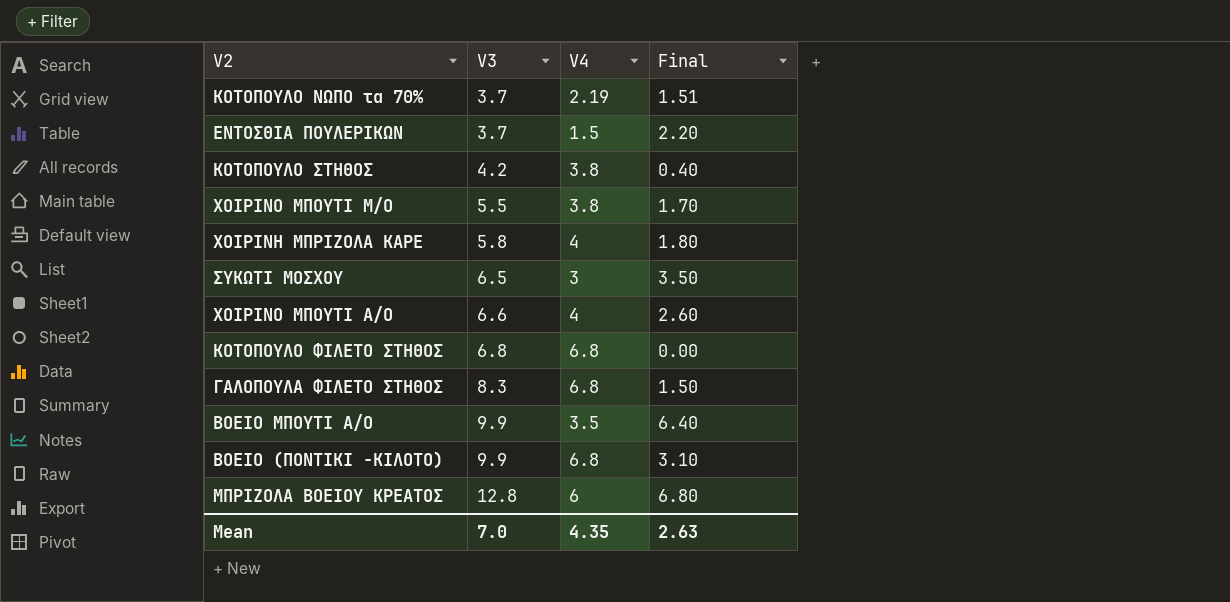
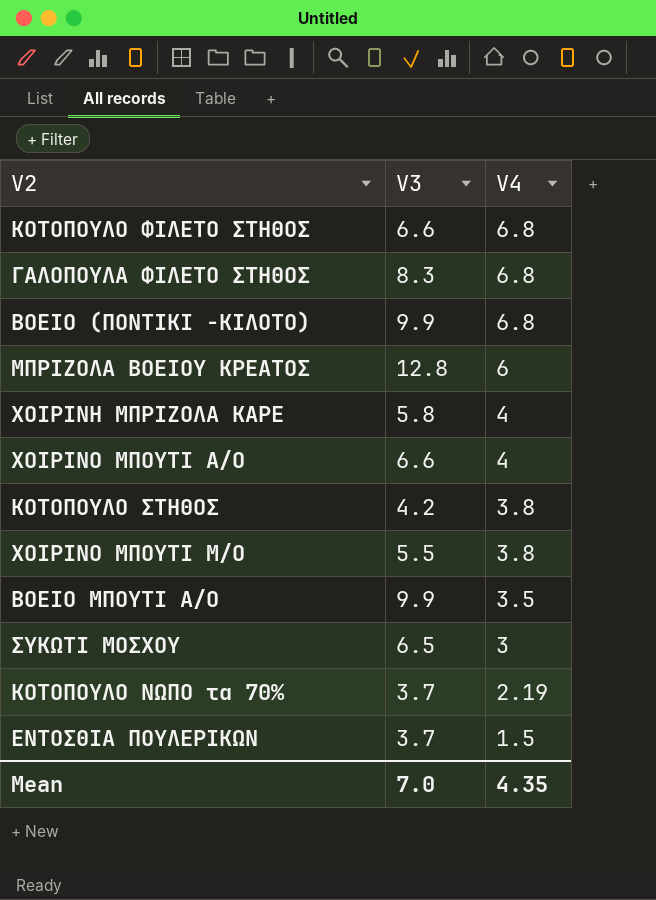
row order: V3 ascending -> V4 descending
column Final | formula: [V3] - [V4] -> none
ΚΟΤΟΠΟΥΛΟ ΦΙΛΕΤΟ ΣΤΗΘΟΣ | V3: 6.8 -> 6.6

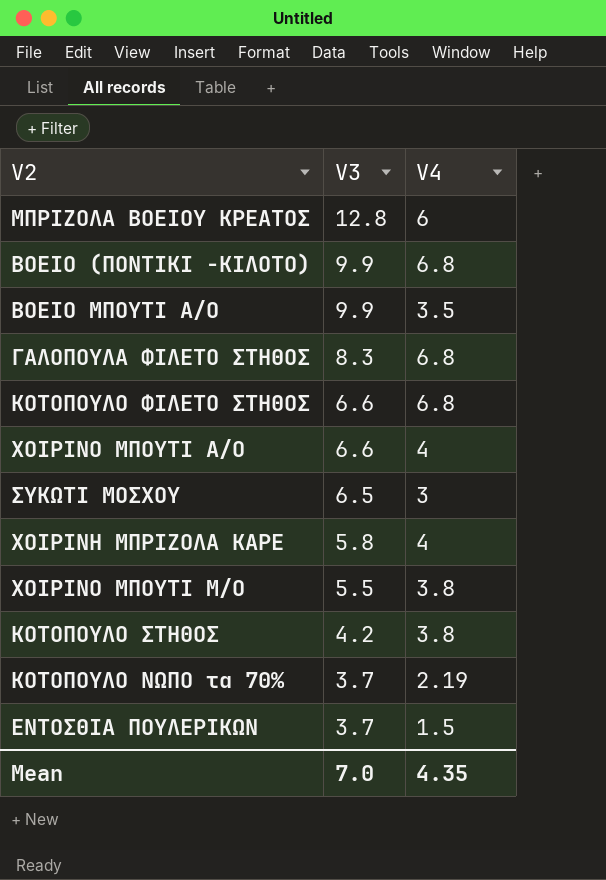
row order: V4 descending -> V3 descending

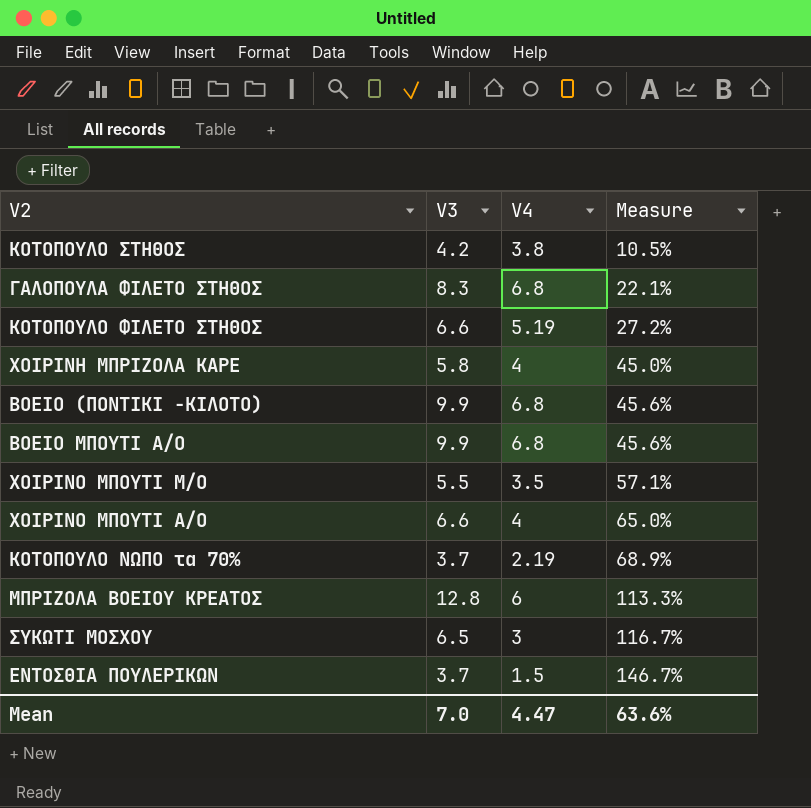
row order: V3 descending -> Measure ascending
column Measure | formula: none -> ([V3] - [V4]) / [V4]
ΚΟΤΟΠΟΥΛΟ ΦΙΛΕΤΟ ΣΤΗΘΟΣ | V4: 6.8 -> 5.19
ΒΟΕΙΟ ΜΠΟΥΤΙ Α/Ο | V4: 3.5 -> 6.8
ΧΟΙΡΙΝΟ ΜΠΟΥΤΙ Μ/Ο | V4: 3.8 -> 3.5
Mean | V4: 4.35 -> 4.47

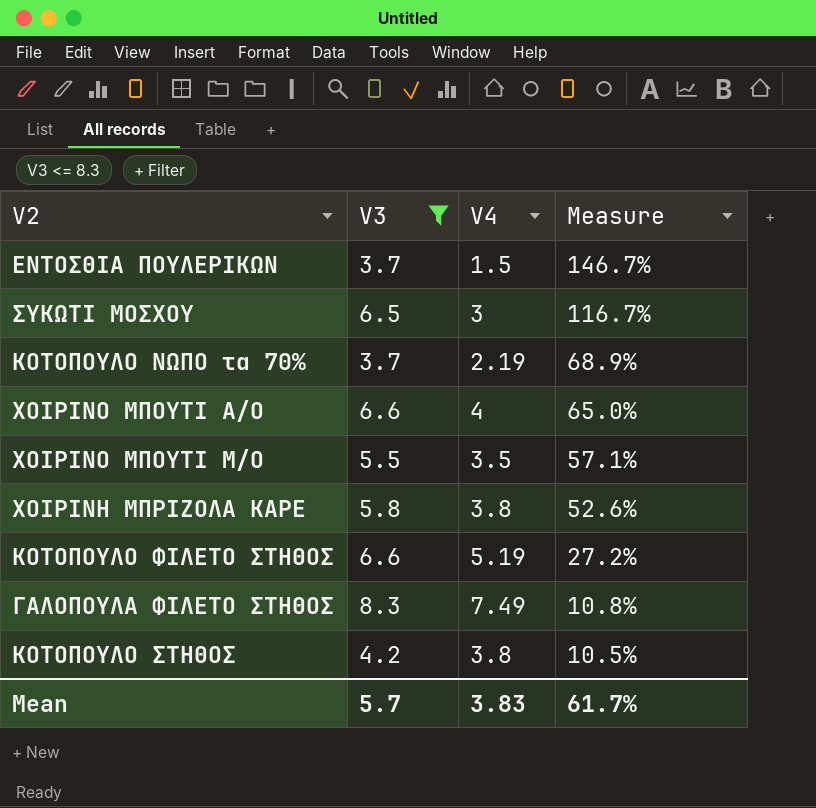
filter: none -> V3 <= 8.3
row order: Measure ascending -> Measure descending
ΧΟΙΡΙΝΗ ΜΠΡΙΖΟΛΑ ΚΑΡΕ | V4: 4 -> 3.8
ΧΟΙΡΙΝΗ ΜΠΡΙΖΟΛΑ ΚΑΡΕ | Measure: 45.0% -> 52.6%
ΓΑΛΟΠΟΥΛΑ ΦΙΛΕΤΟ ΣΤΗΘΟΣ | V4: 6.8 -> 7.49
ΓΑΛΟΠΟΥΛΑ ΦΙΛΕΤΟ ΣΤΗΘΟΣ | Measure: 22.1% -> 10.8%
Mean | V3: 7.0 -> 5.7
Mean | V4: 4.47 -> 3.83
Mean | Measure: 63.6% -> 61.7%

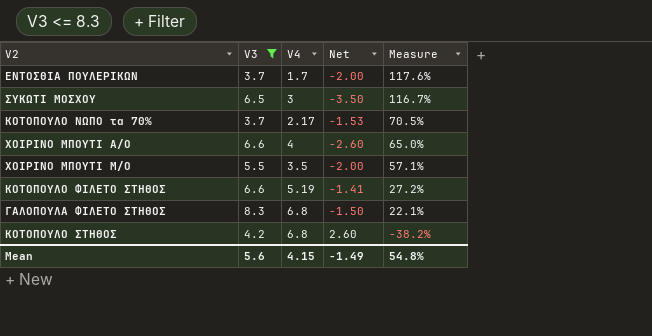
column Net | formula: none -> [V4] - [V3]
row ΧΟΙΡΙΝΗ ΜΠΡΙΖΟΛΑ ΚΑΡΕ: 5.8 | 3.8 | 52.6% -> none
ΕΝΤΟΣΘΙΑ ΠΟΥΛΕΡΙΚΩΝ | V4: 1.5 -> 1.7
ΕΝΤΟΣΘΙΑ ΠΟΥΛΕΡΙΚΩΝ | Measure: 146.7% -> 117.6%
ΚΟΤΟΠΟΥΛΟ ΝΩΠΟ τα 70% | V4: 2.19 -> 2.17
ΚΟΤΟΠΟΥΛΟ ΝΩΠΟ τα 70% | Measure: 68.9% -> 70.5%
ΓΑΛΟΠΟΥΛΑ ΦΙΛΕΤΟ ΣΤΗΘΟΣ | V4: 7.49 -> 6.8
ΓΑΛΟΠΟΥΛΑ ΦΙΛΕΤΟ ΣΤΗΘΟΣ | Measure: 10.8% -> 22.1%
ΚΟΤΟΠΟΥΛΟ ΣΤΗΘΟΣ | V4: 3.8 -> 6.8
ΚΟΤΟΠΟΥΛΟ ΣΤΗΘΟΣ | Measure: 10.5% -> -38.2%
Mean | V3: 5.7 -> 5.6
Mean | V4: 3.83 -> 4.15
Mean | Measure: 61.7% -> 54.8%

